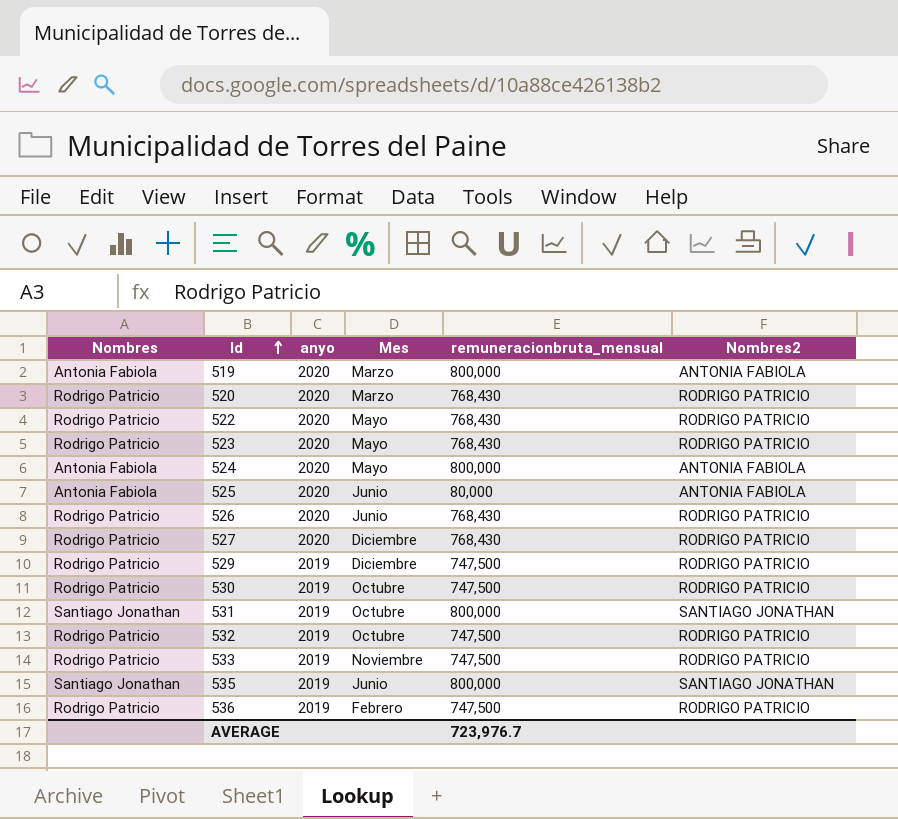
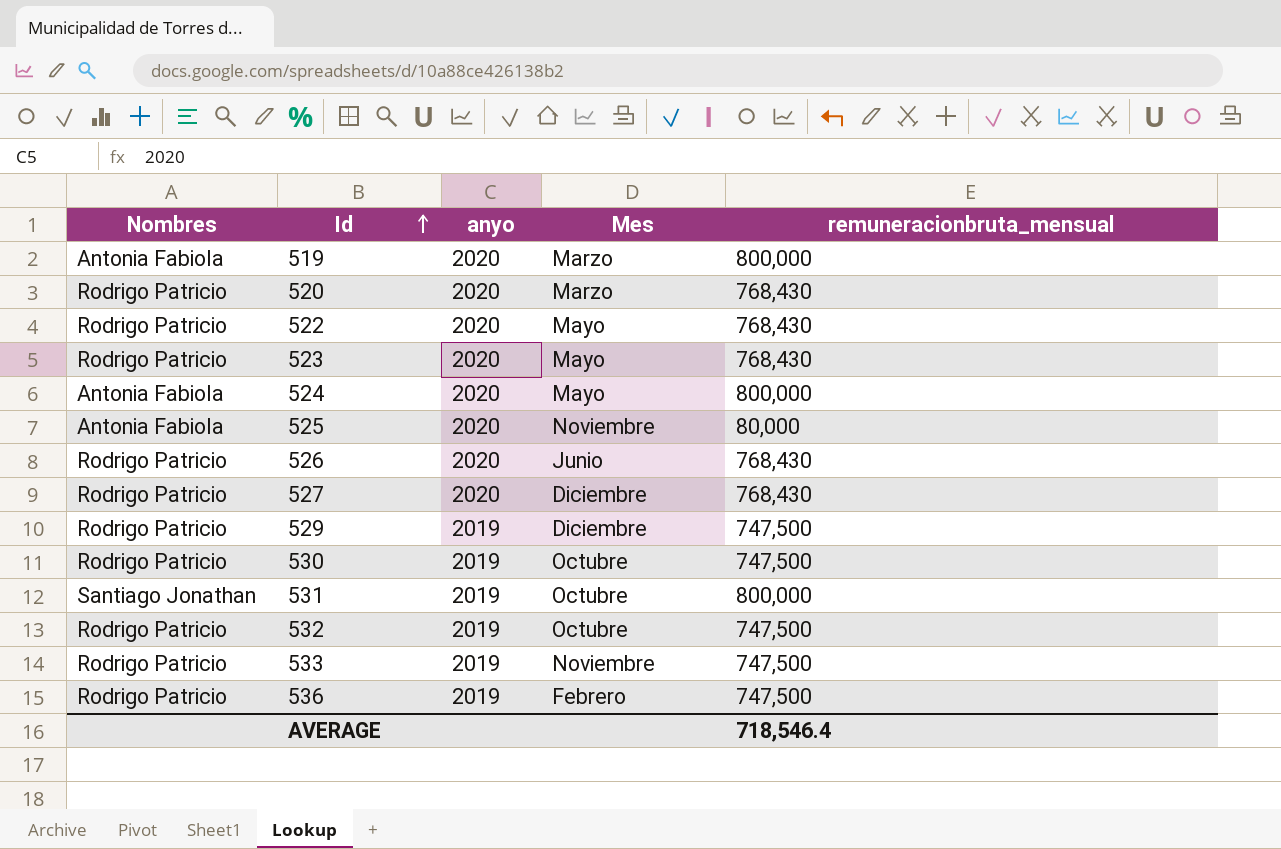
column Nombres2 | position: 6 -> none
row 535: Santiago Jonathan | 2019 | Junio | 800,000 | SANTIAGO JONATHAN -> none
525 | Mes: Junio -> Noviembre
AVERAGE | remuneracionbruta_mensual: 723,976.7 -> 718,546.4

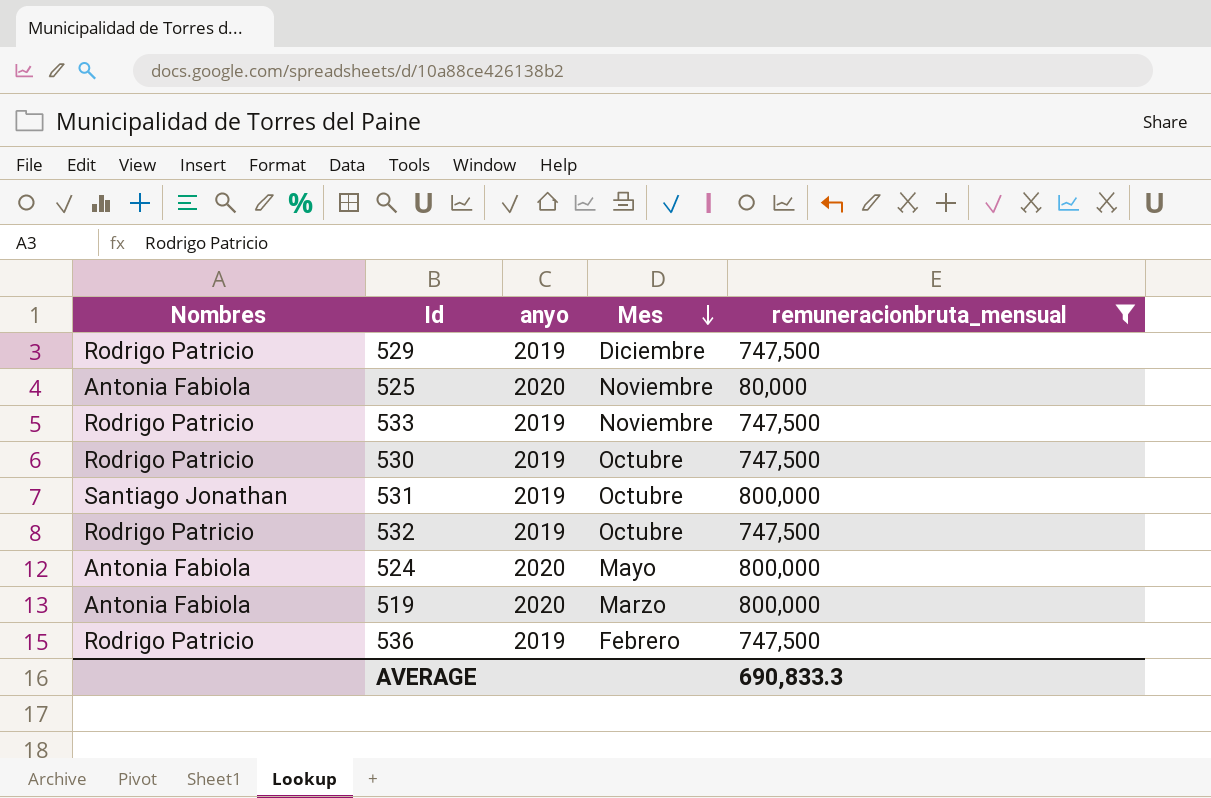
filter: none -> remuneracionbruta_mensual != 768,430
row order: Id ascending -> Mes descending
AVERAGE | remuneracionbruta_mensual: 718,546.4 -> 690,833.3

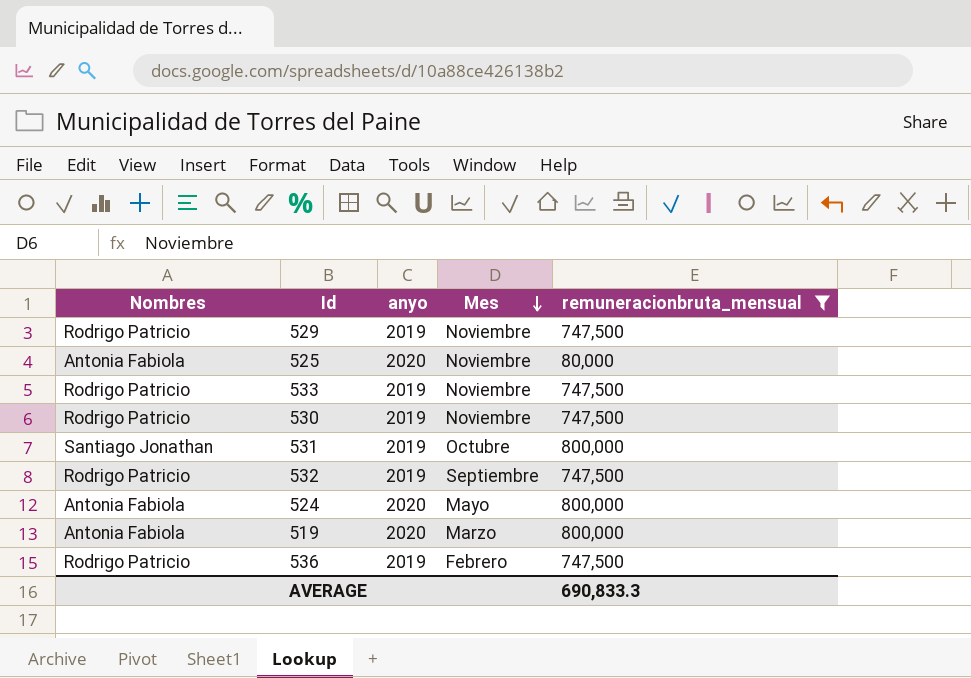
529 | Mes: Diciembre -> Noviembre
530 | Mes: Octubre -> Noviembre
532 | Mes: Octubre -> Septiembre

